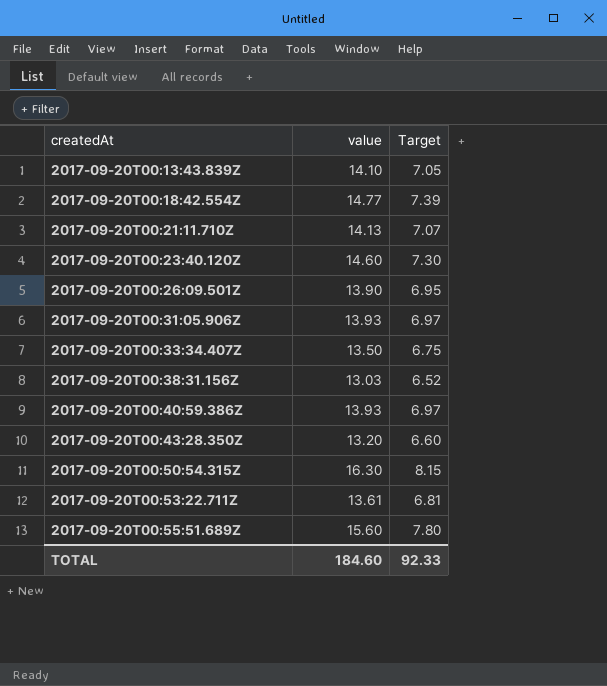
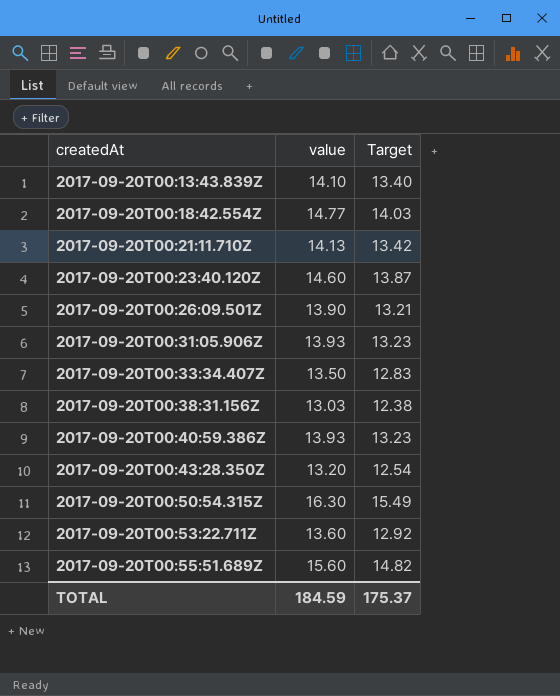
column Target | formula: [value] * 0.5 -> [value] * 0.95
2017-09-20T00:53:22.711Z | value: 13.61 -> 13.60
TOTAL | value: 184.60 -> 184.59
TOTAL | Target: 92.33 -> 175.37

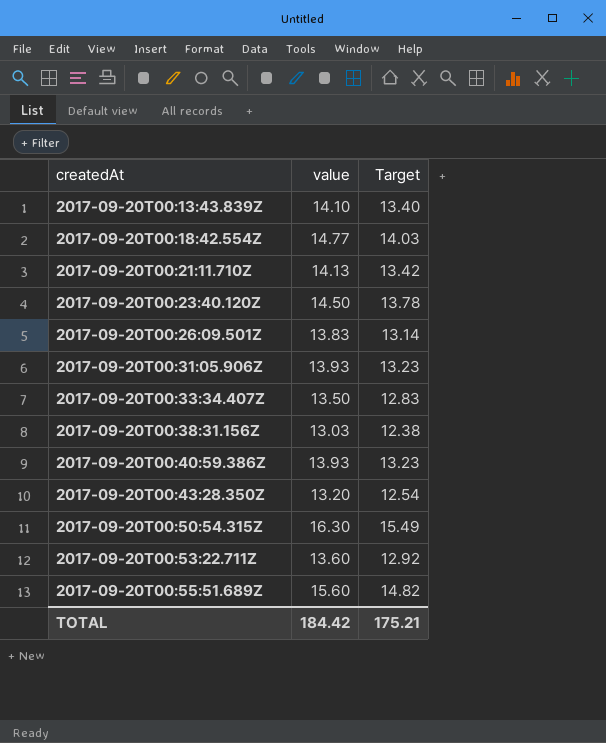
2017-09-20T00:23:40.120Z | value: 14.60 -> 14.50
2017-09-20T00:23:40.120Z | Target: 13.87 -> 13.78
2017-09-20T00:26:09.501Z | value: 13.90 -> 13.83
2017-09-20T00:26:09.501Z | Target: 13.21 -> 13.14
TOTAL | value: 184.59 -> 184.42
TOTAL | Target: 175.37 -> 175.21

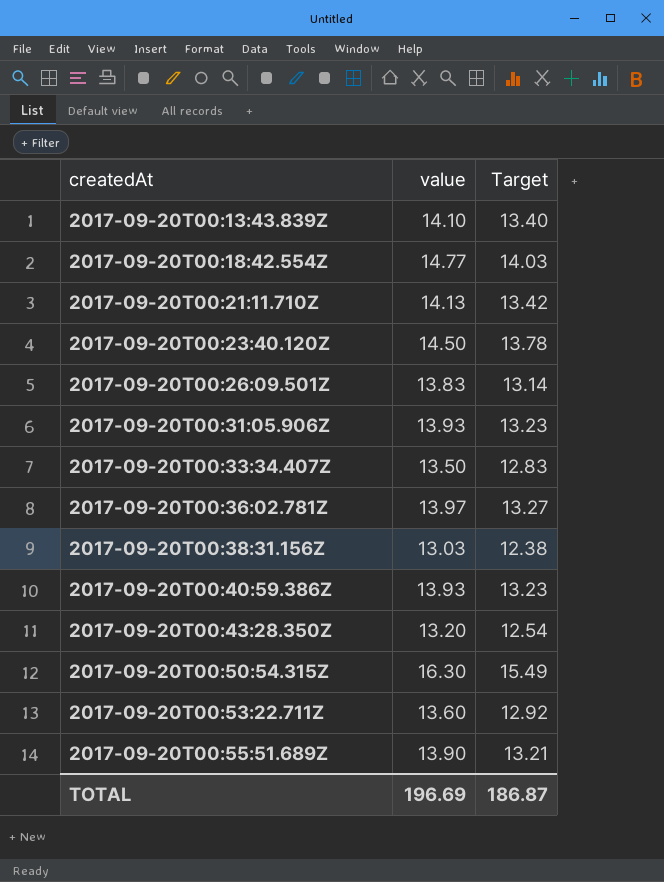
row 2017-09-20T00:36:02.781Z: none -> 13.97 | 13.27
2017-09-20T00:55:51.689Z | value: 15.60 -> 13.90
2017-09-20T00:55:51.689Z | Target: 14.82 -> 13.21
TOTAL | value: 184.42 -> 196.69
TOTAL | Target: 175.21 -> 186.87

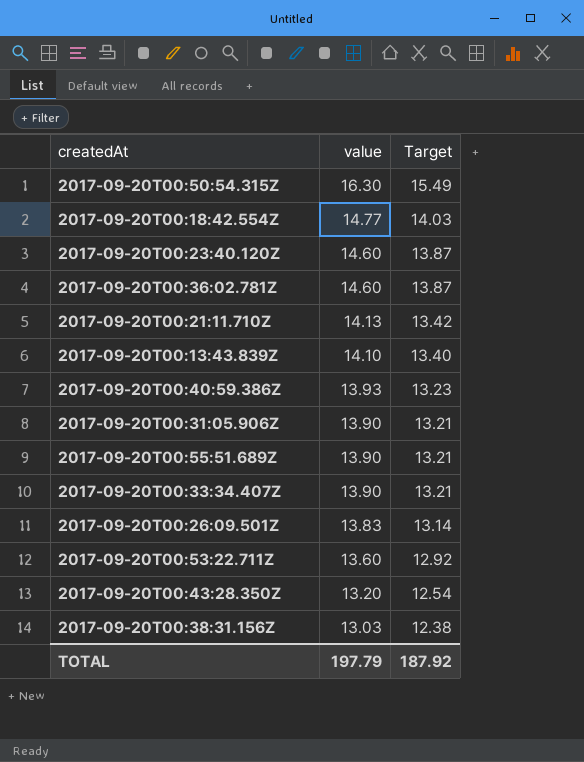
row order: createdAt ascending -> value descending
2017-09-20T00:23:40.120Z | value: 14.50 -> 14.60
2017-09-20T00:23:40.120Z | Target: 13.78 -> 13.87
2017-09-20T00:36:02.781Z | value: 13.97 -> 14.60
2017-09-20T00:36:02.781Z | Target: 13.27 -> 13.87
2017-09-20T00:31:05.906Z | value: 13.93 -> 13.90
2017-09-20T00:31:05.906Z | Target: 13.23 -> 13.21
2017-09-20T00:33:34.407Z | value: 13.50 -> 13.90
2017-09-20T00:33:34.407Z | Target: 12.83 -> 13.21
TOTAL | value: 196.69 -> 197.79
TOTAL | Target: 186.87 -> 187.92

